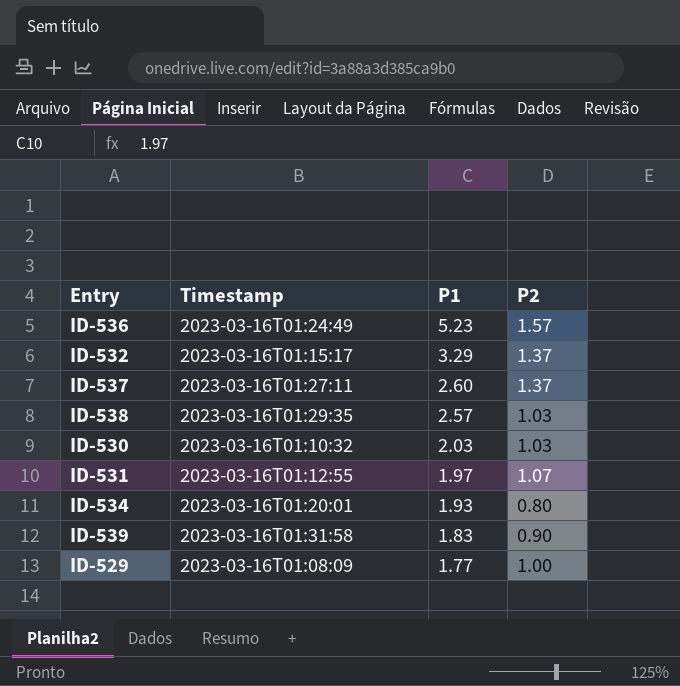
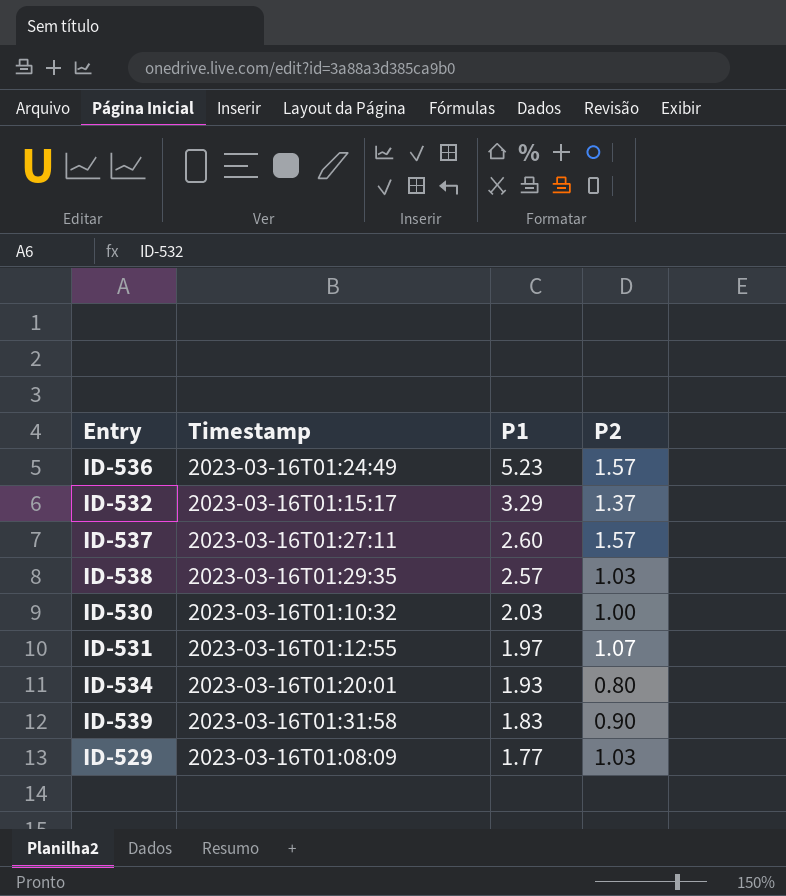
ID-537 | P2: 1.37 -> 1.57
ID-530 | P2: 1.03 -> 1.00
ID-529 | P2: 1.00 -> 1.03

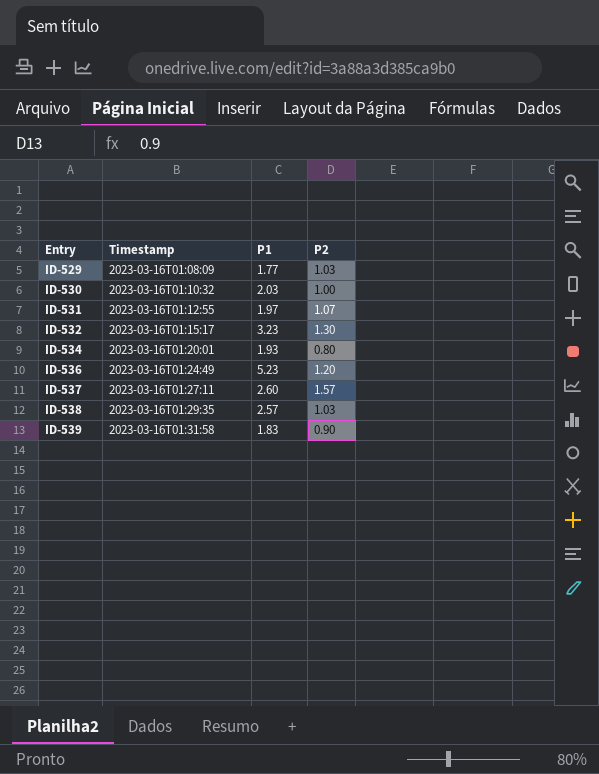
row order: P1 descending -> Entry ascending
ID-532 | P1: 3.29 -> 3.23
ID-532 | P2: 1.37 -> 1.30
ID-536 | P2: 1.57 -> 1.20

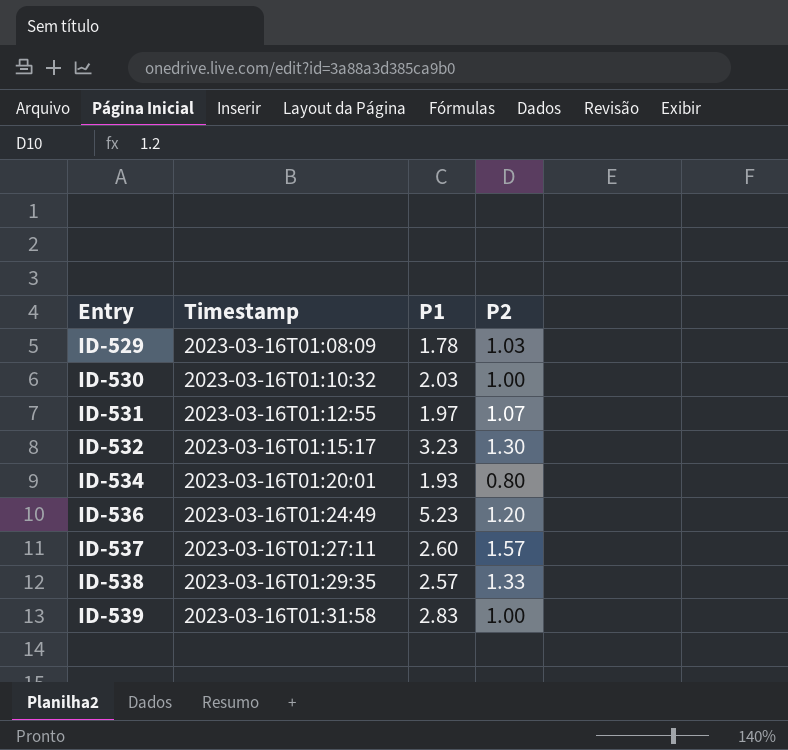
ID-529 | P1: 1.77 -> 1.78
ID-538 | P2: 1.03 -> 1.33
ID-539 | P1: 1.83 -> 2.83
ID-539 | P2: 0.90 -> 1.00

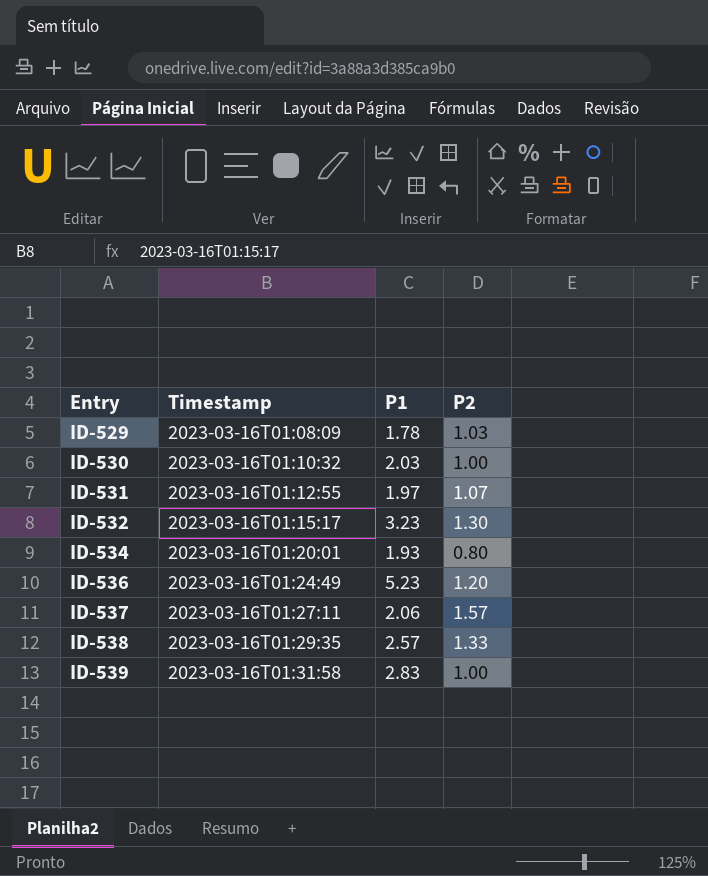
ID-537 | P1: 2.60 -> 2.06

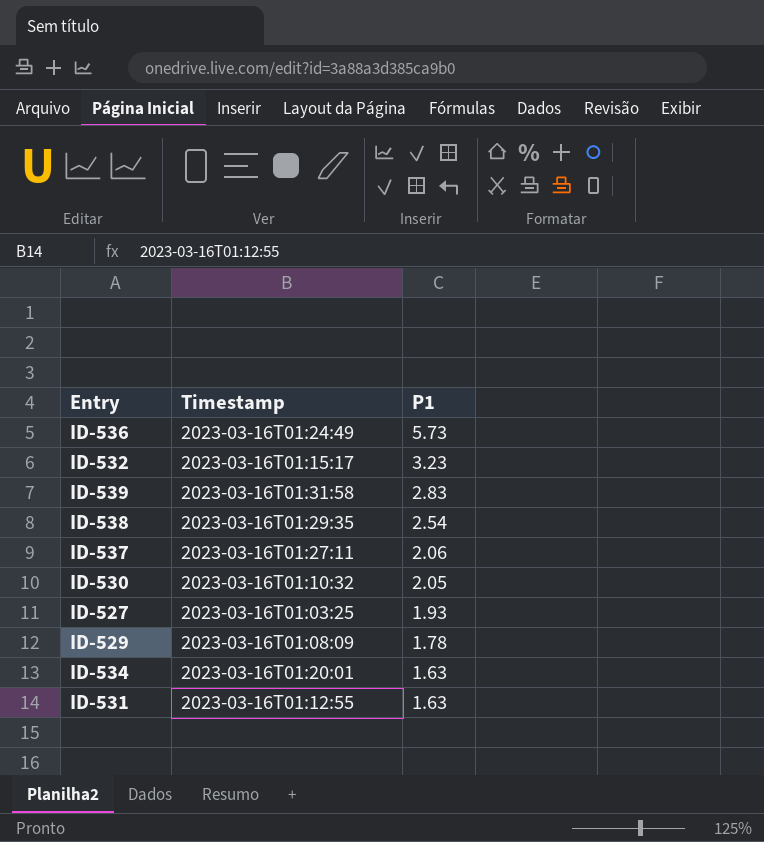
row order: Entry ascending -> P1 descending
column P2 | position: 4 -> none
ID-536 | P1: 5.23 -> 5.73
ID-538 | P1: 2.57 -> 2.54
ID-530 | P1: 2.03 -> 2.05
row ID-527: none -> 2023-03-16T01:03:25 | 1.93
ID-534 | P1: 1.93 -> 1.63
ID-531 | P1: 1.97 -> 1.63

